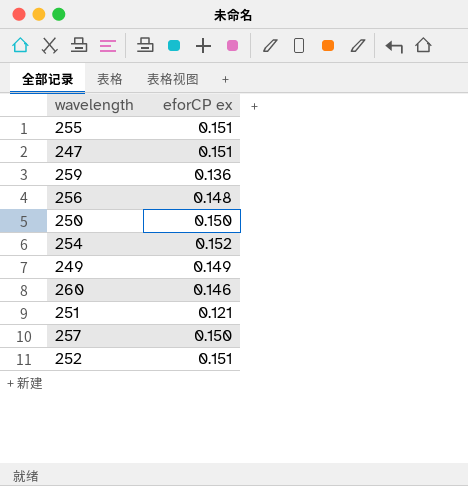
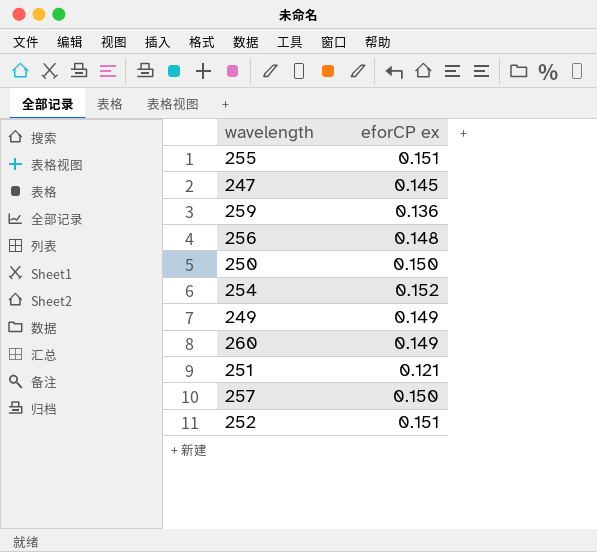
247 | eforCP ex: 0.151 -> 0.145
260 | eforCP ex: 0.146 -> 0.149

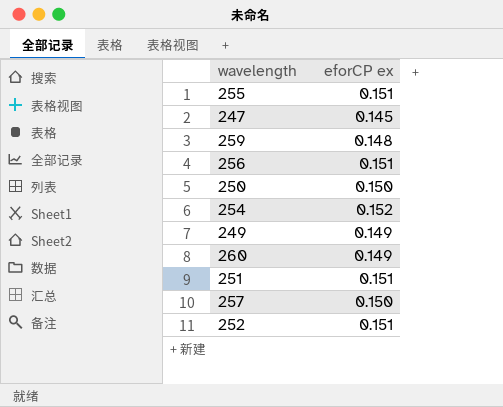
259 | eforCP ex: 0.136 -> 0.148
256 | eforCP ex: 0.148 -> 0.151
251 | eforCP ex: 0.121 -> 0.151

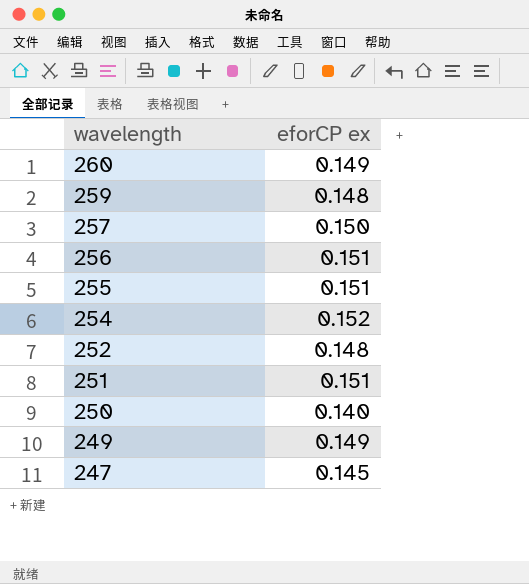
row order: none -> wavelength descending
252 | eforCP ex: 0.151 -> 0.148
250 | eforCP ex: 0.150 -> 0.140

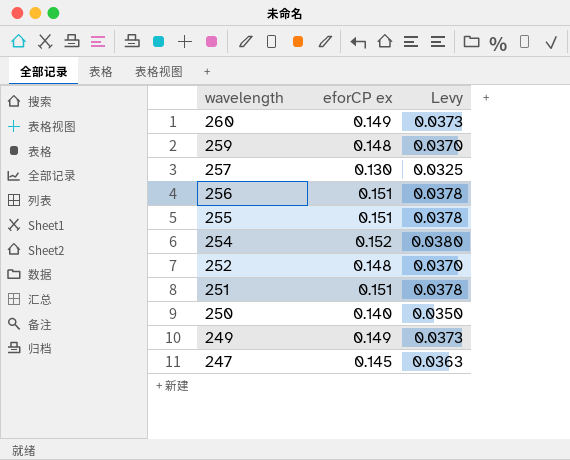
column Levy | formula: none -> [eforCP ex] * 0.25
257 | eforCP ex: 0.150 -> 0.130

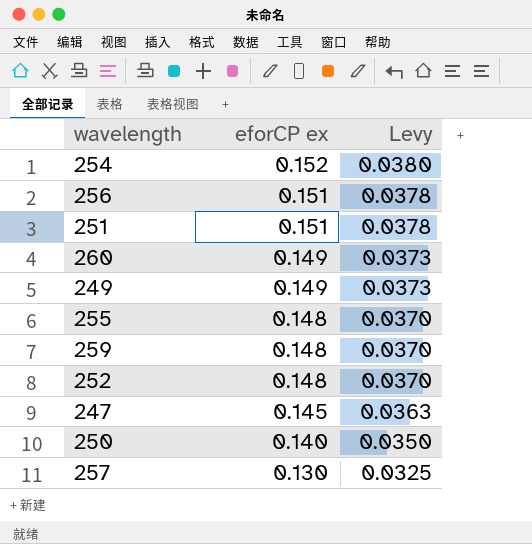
row order: wavelength descending -> eforCP ex descending
255 | eforCP ex: 0.151 -> 0.148
255 | Levy: 0.0378 -> 0.0370

